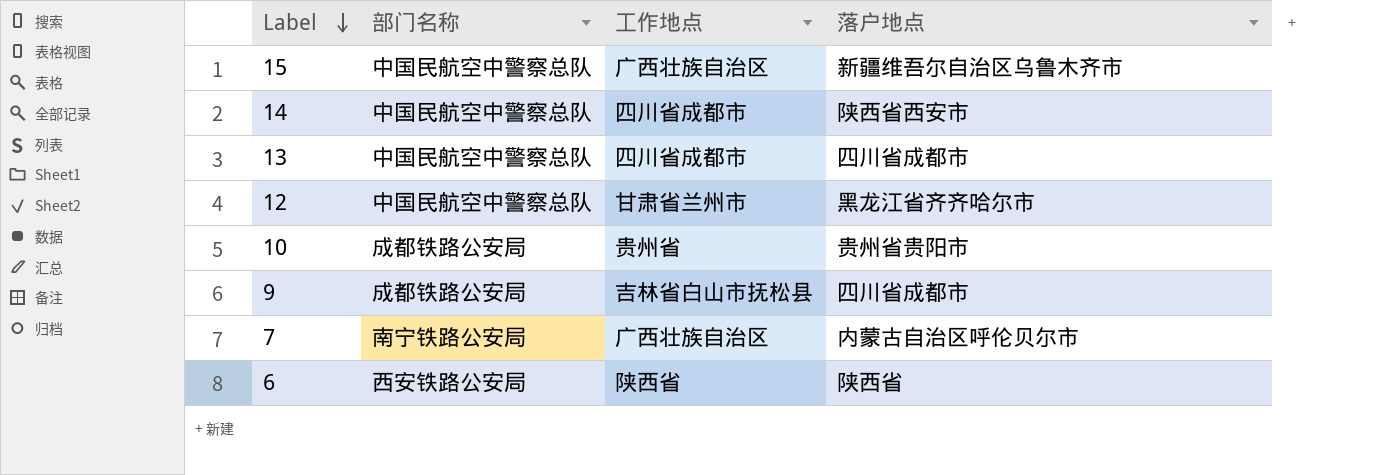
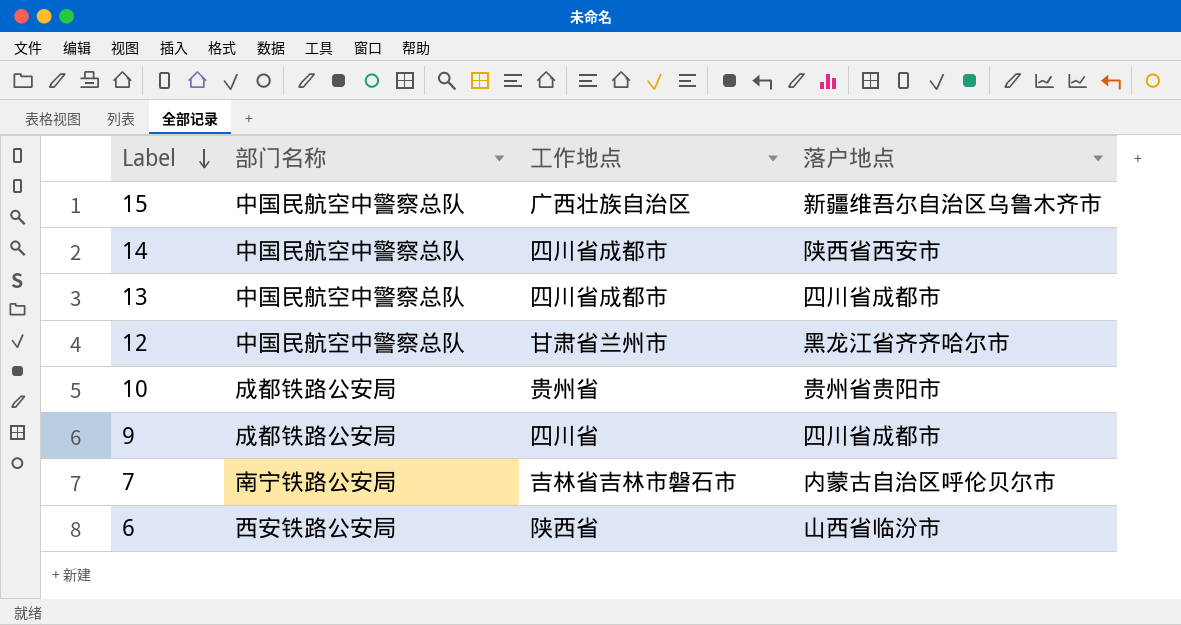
9 | 工作地点: 吉林省白山市抚松县 -> 四川省
7 | 工作地点: 广西壮族自治区 -> 吉林省吉林市磐石市
6 | 落户地点: 陕西省 -> 山西省临汾市

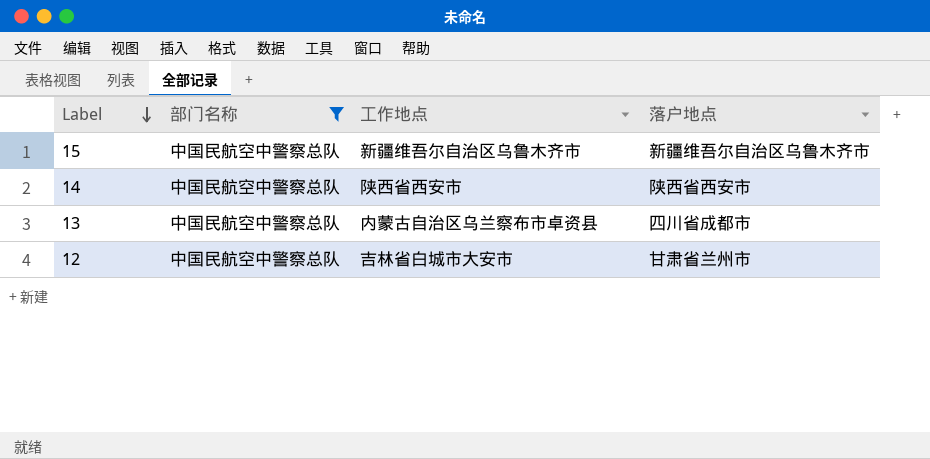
filter: none -> 部门名称 = 中国民航空中警察总队
15 | 工作地点: 广西壮族自治区 -> 新疆维吾尔自治区乌鲁木齐市
14 | 工作地点: 四川省成都市 -> 陕西省西安市
13 | 工作地点: 四川省成都市 -> 内蒙古自治区乌兰察布市卓资县
12 | 工作地点: 甘肃省兰州市 -> 吉林省白城市大安市
12 | 落户地点: 黑龙江省齐齐哈尔市 -> 甘肃省兰州市

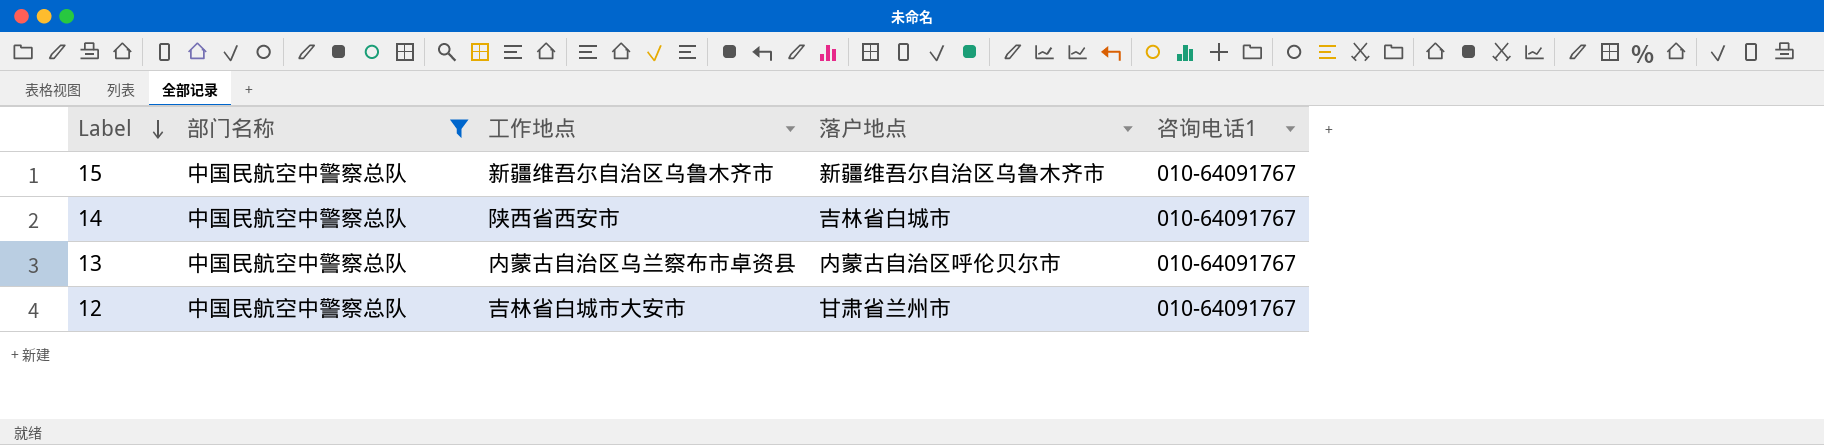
column 咨询电话1 | position: none -> 5
14 | 落户地点: 陕西省西安市 -> 吉林省白城市
13 | 落户地点: 四川省成都市 -> 内蒙古自治区呼伦贝尔市

